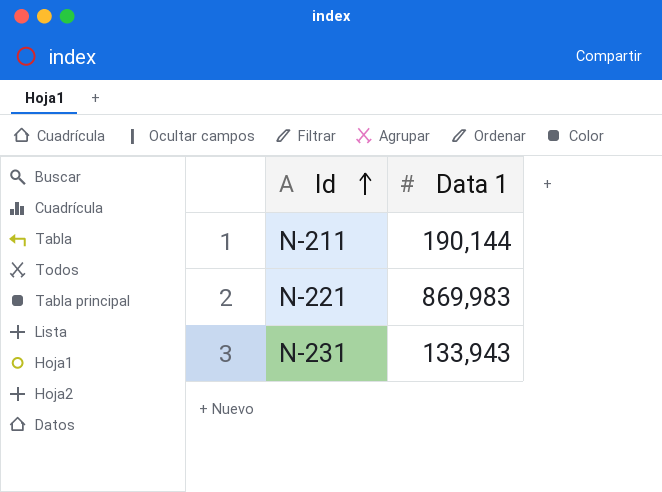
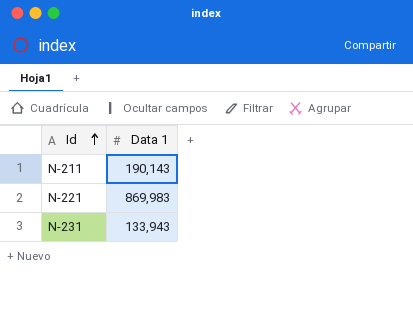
N-211 | Data 1: 190,144 -> 190,143

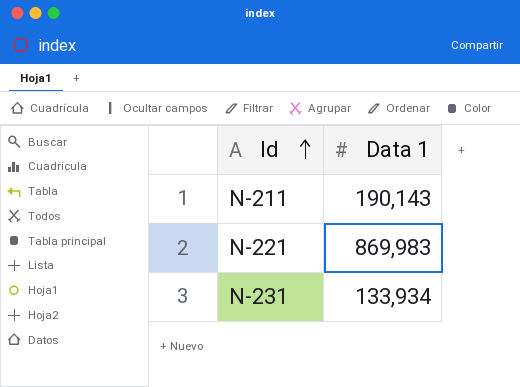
N-231 | Data 1: 133,943 -> 133,934

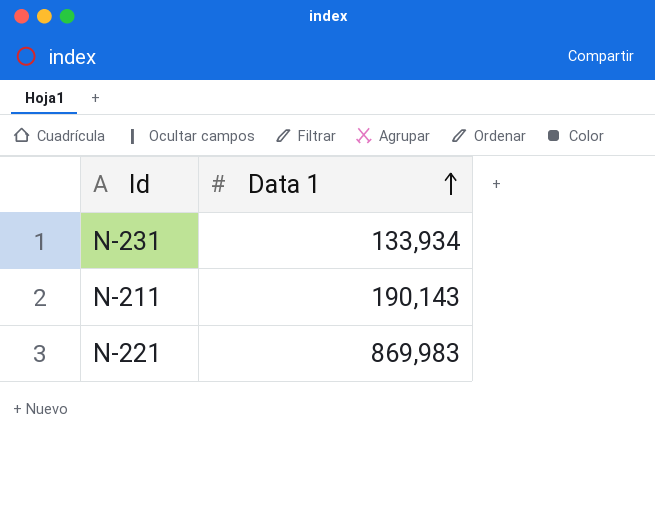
row order: Id ascending -> Data 1 ascending

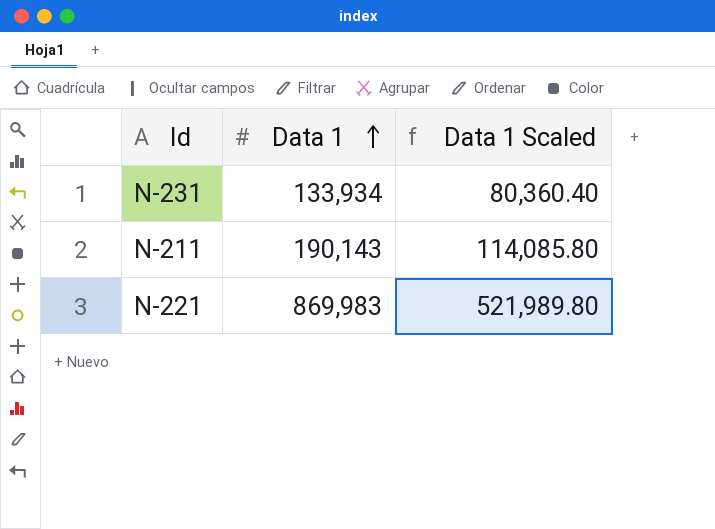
column Data 1 Scaled | formula: none -> [Data 1] * 0.6

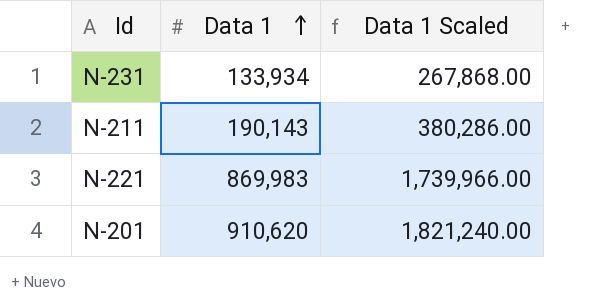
column Data 1 Scaled | formula: [Data 1] * 0.6 -> [Data 1] * 2
row N-201: none -> 910,620 | 1,821,240.00

